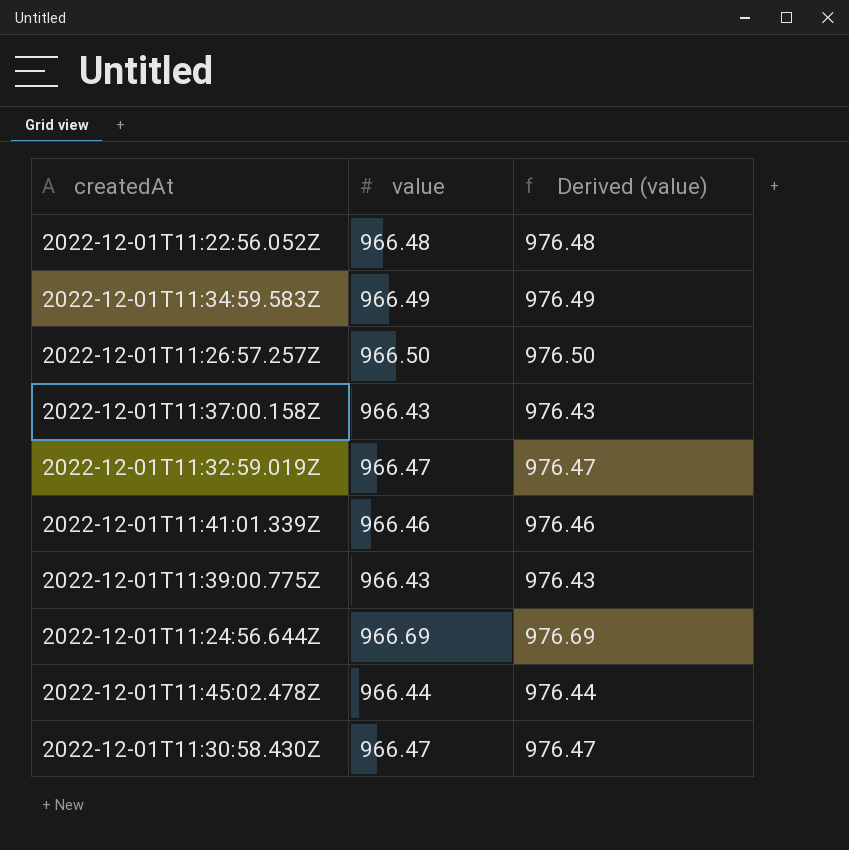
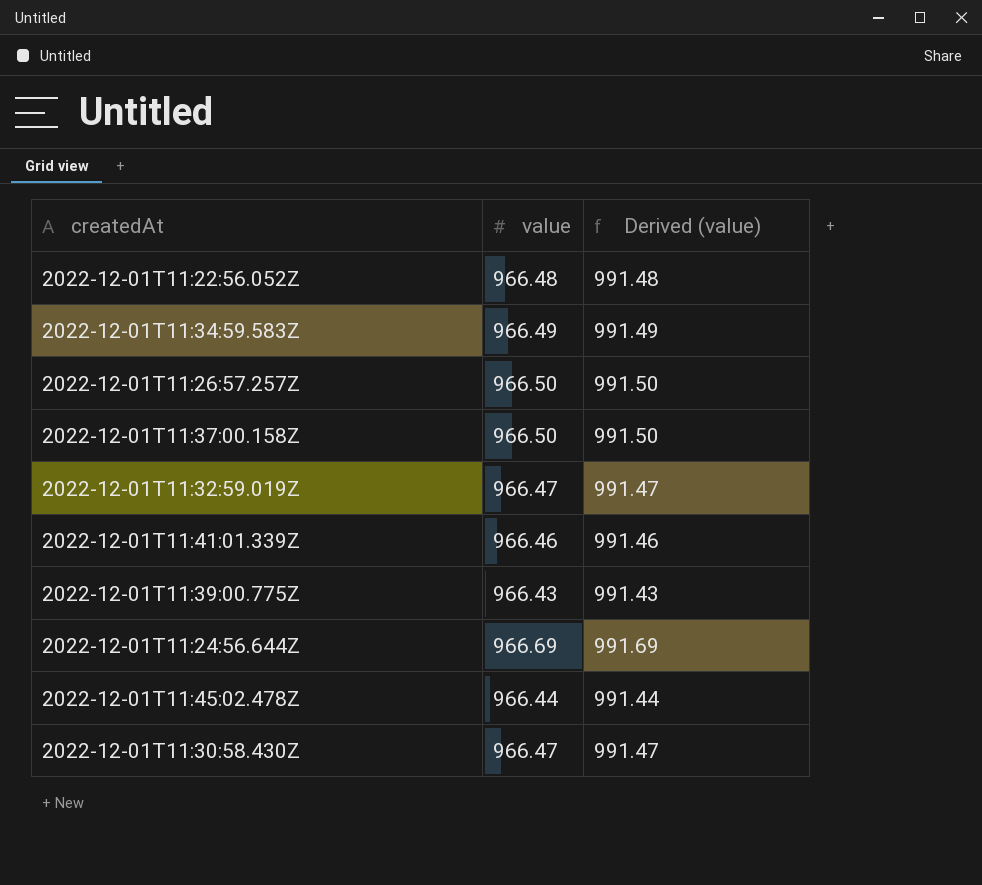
column Derived (value) | formula: [value] + 10 -> [value] + 25
2022-12-01T11:37:00.158Z | value: 966.43 -> 966.50

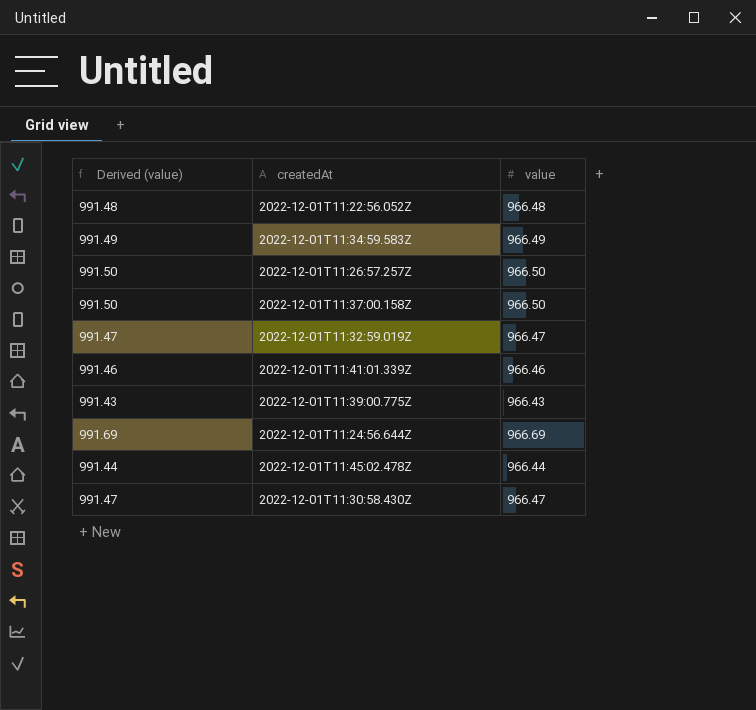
column Derived (value) | position: 3 -> 1

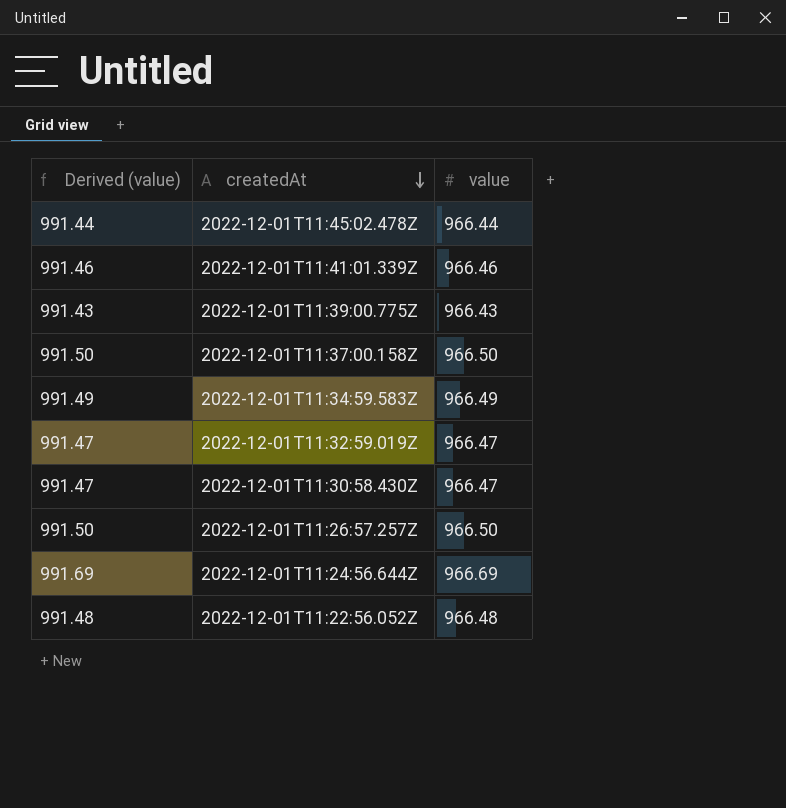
row order: none -> createdAt descending

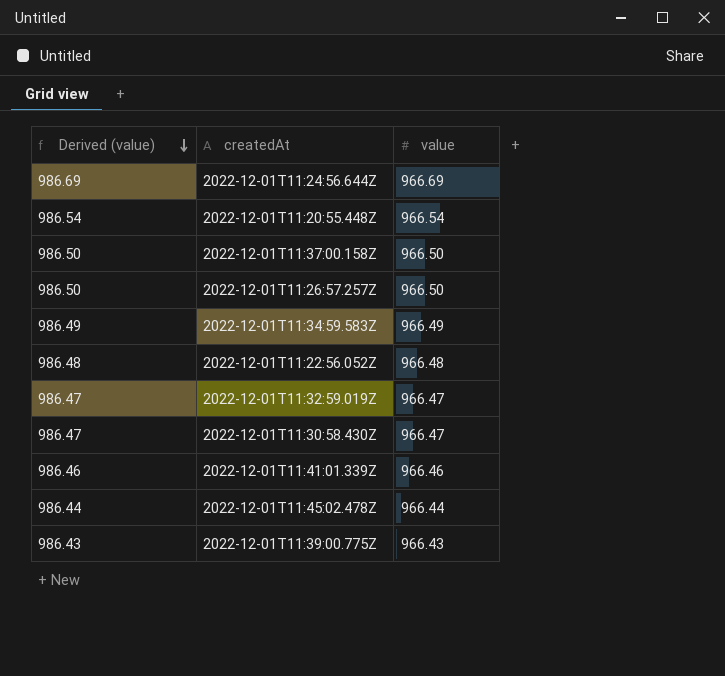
row order: createdAt descending -> Derived (value) descending
column Derived (value) | formula: [value] + 25 -> [value] + 20
row 2022-12-01T11:20:55.448Z: none -> 986.54 | 966.54

